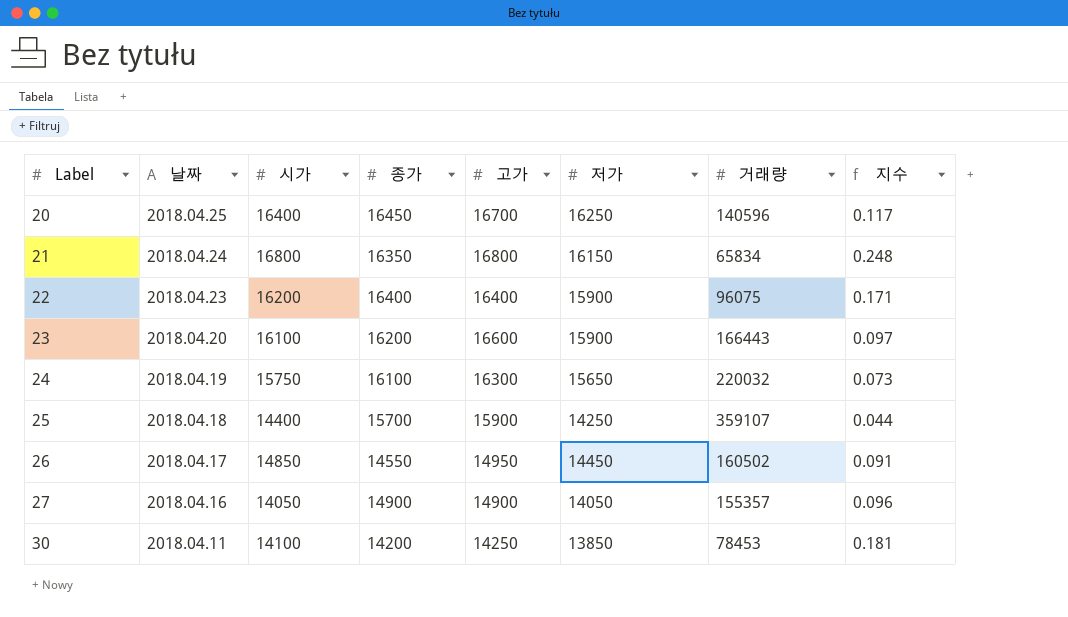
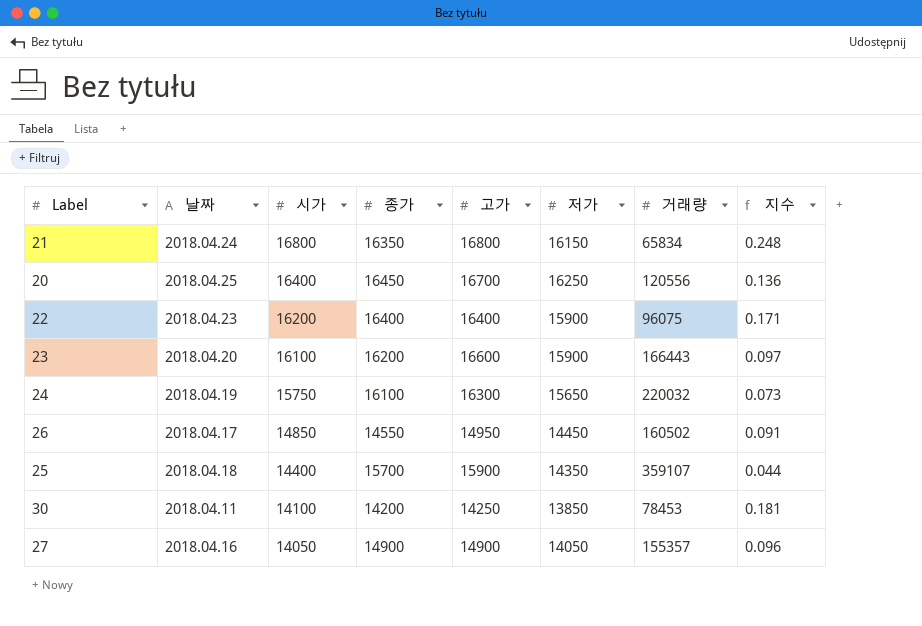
row order: Label ascending -> 시가 descending
20 | 거래량: 140596 -> 120556
20 | 지수: 0.117 -> 0.136
25 | 저가: 14250 -> 14350

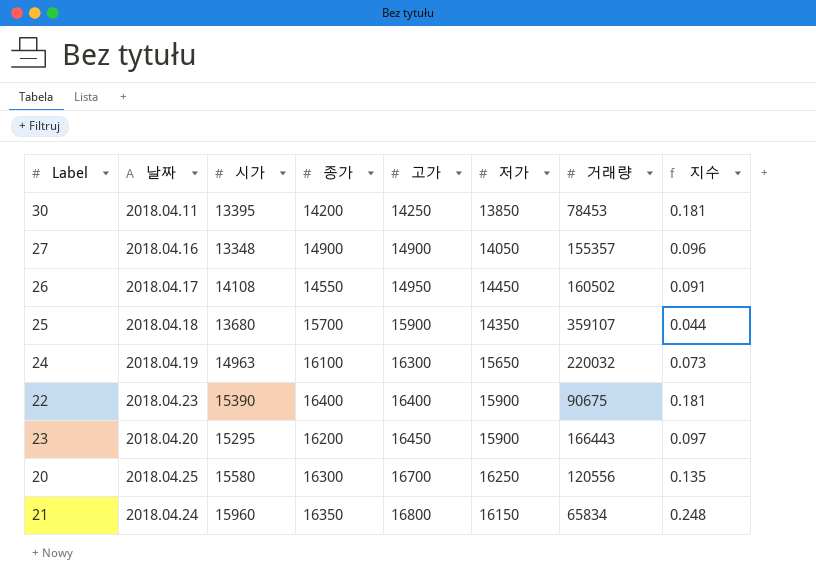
row order: 시가 descending -> 고가 ascending
30 | 시가: 14100 -> 13395
27 | 시가: 14050 -> 13348
26 | 시가: 14850 -> 14108
25 | 시가: 14400 -> 13680
24 | 시가: 15750 -> 14963
22 | 시가: 16200 -> 15390
22 | 거래량: 96075 -> 90675
22 | 지수: 0.171 -> 0.181
23 | 시가: 16100 -> 15295
23 | 고가: 16600 -> 16450
20 | 시가: 16400 -> 15580
20 | 종가: 16450 -> 16300
20 | 지수: 0.136 -> 0.135
21 | 시가: 16800 -> 15960

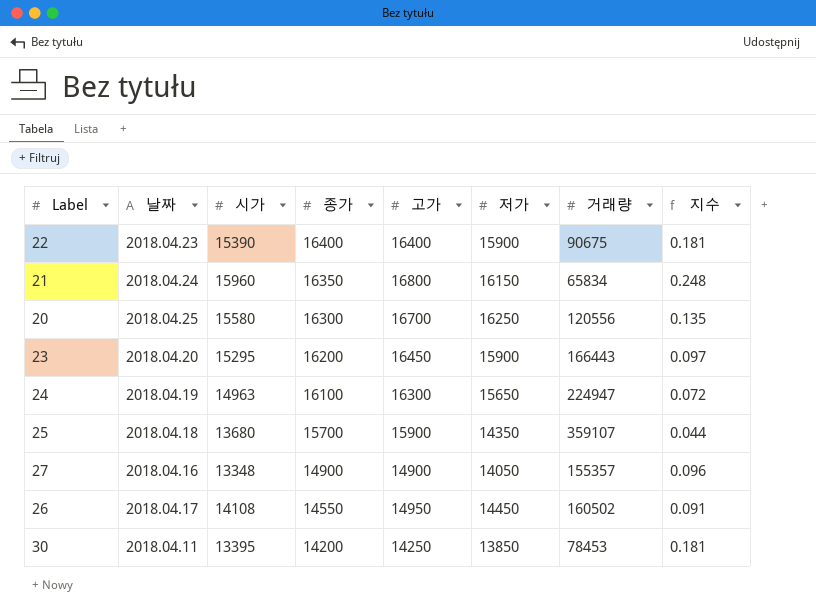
row order: 고가 ascending -> 종가 descending
24 | 거래량: 220032 -> 224947
24 | 지수: 0.073 -> 0.072

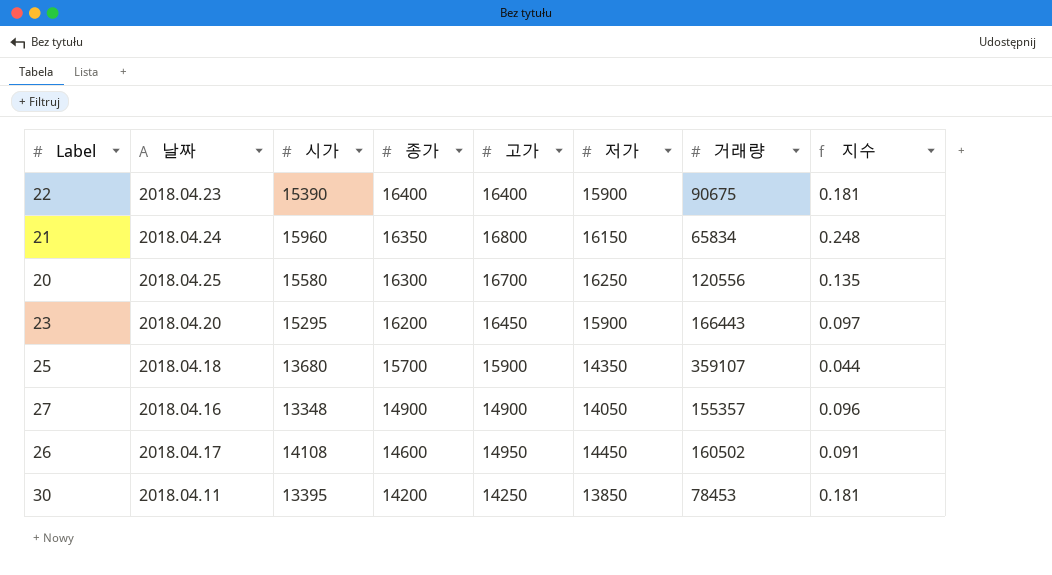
row 24: 2018.04.19 | 14963 | 16100 | 16300 | 15650 | 224947 | 0.072 -> none
26 | 종가: 14550 -> 14600

